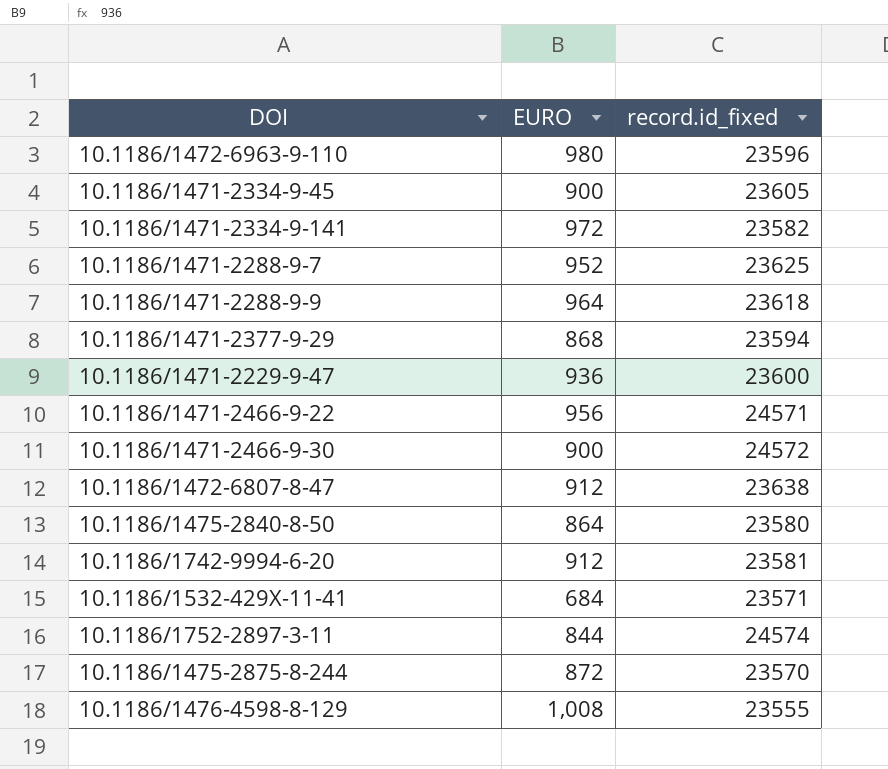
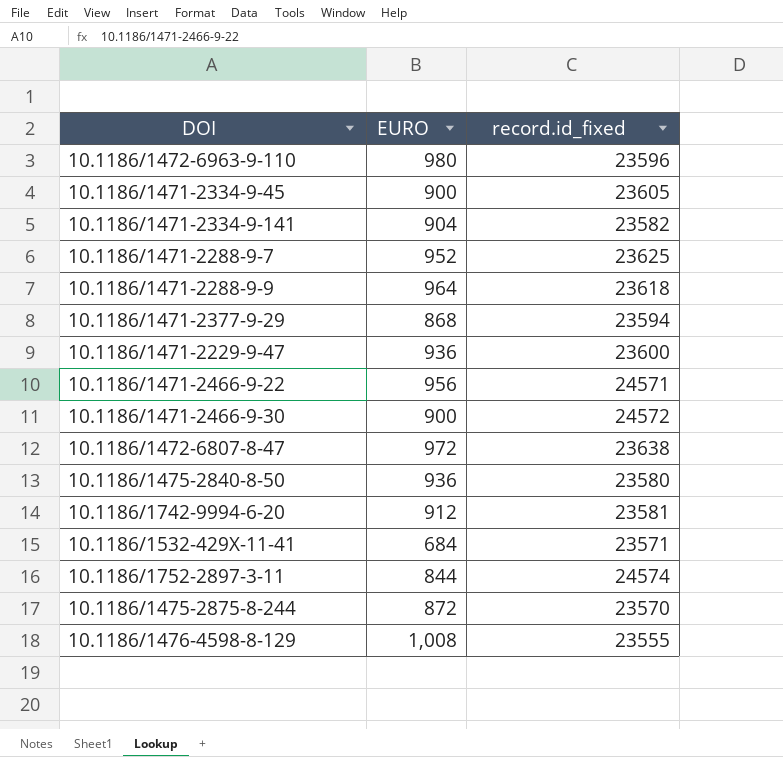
10.1186/1471-2334-9-141 | EURO: 972 -> 904
10.1186/1472-6807-8-47 | EURO: 912 -> 972
10.1186/1475-2840-8-50 | EURO: 864 -> 936

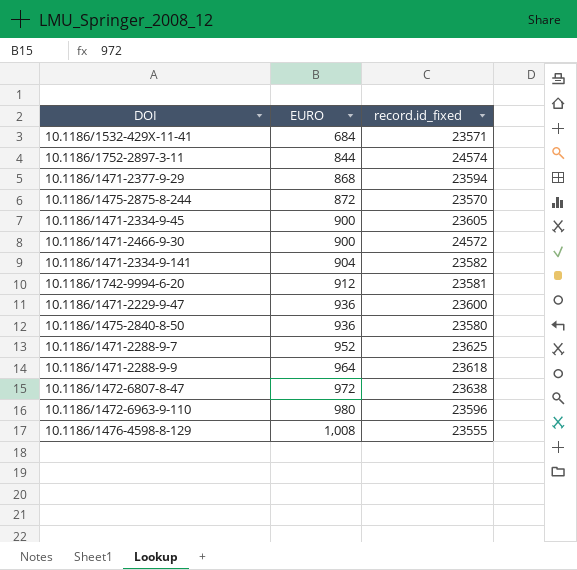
row order: none -> EURO ascending
row 10.1186/1471-2466-9-22: 956 | 24571 -> none

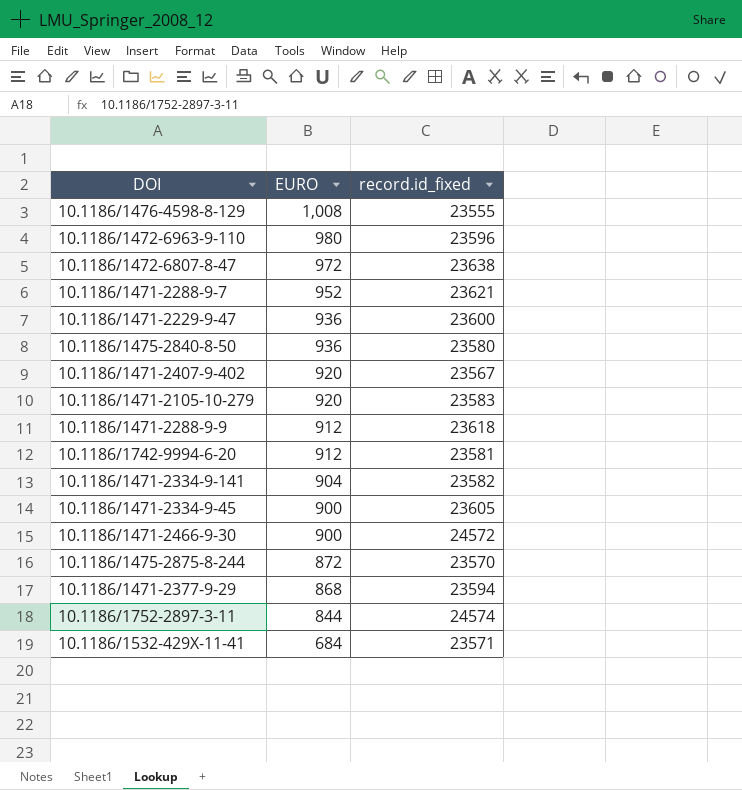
row order: EURO ascending -> EURO descending
10.1186/1471-2288-9-7 | record.id_fixed: 23625 -> 23621
row 10.1186/1471-2407-9-402: none -> 920 | 23567
row 10.1186/1471-2105-10-279: none -> 920 | 23583
10.1186/1471-2288-9-9 | EURO: 964 -> 912

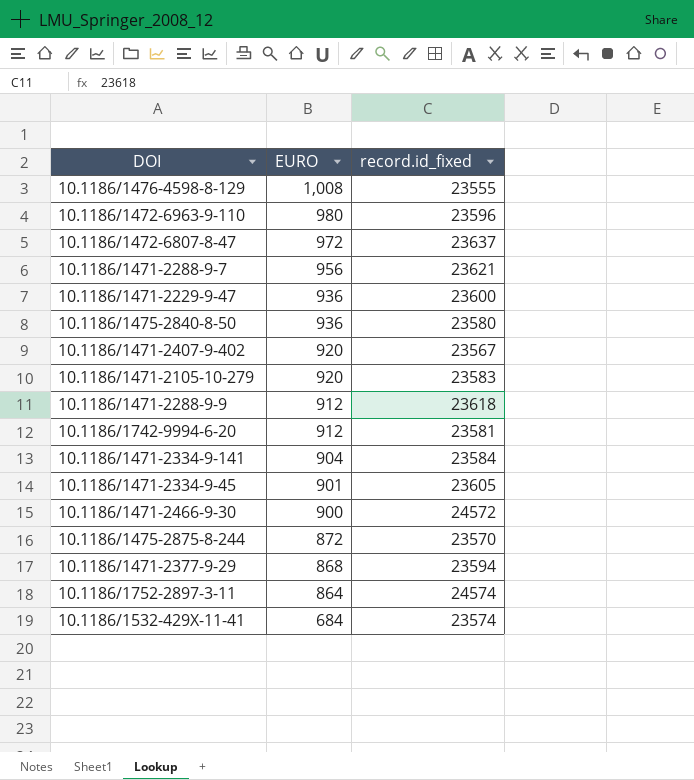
10.1186/1472-6807-8-47 | record.id_fixed: 23638 -> 23637
10.1186/1471-2288-9-7 | EURO: 952 -> 956
10.1186/1471-2334-9-141 | record.id_fixed: 23582 -> 23584
10.1186/1471-2334-9-45 | EURO: 900 -> 901
10.1186/1752-2897-3-11 | EURO: 844 -> 864
10.1186/1532-429X-11-41 | record.id_fixed: 23571 -> 23574

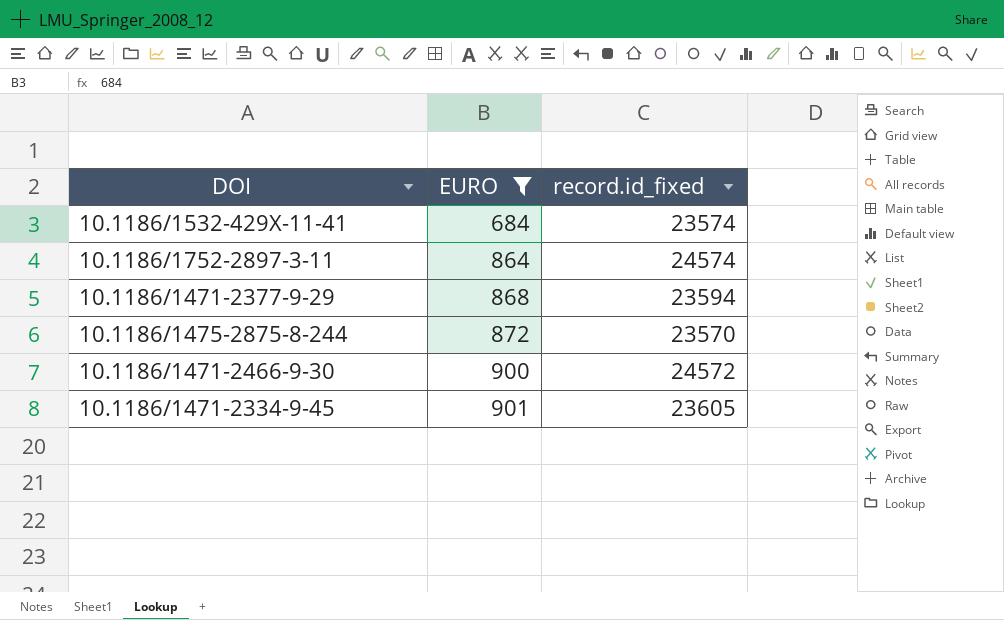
filter: none -> EURO <= 901
row order: EURO descending -> EURO ascending

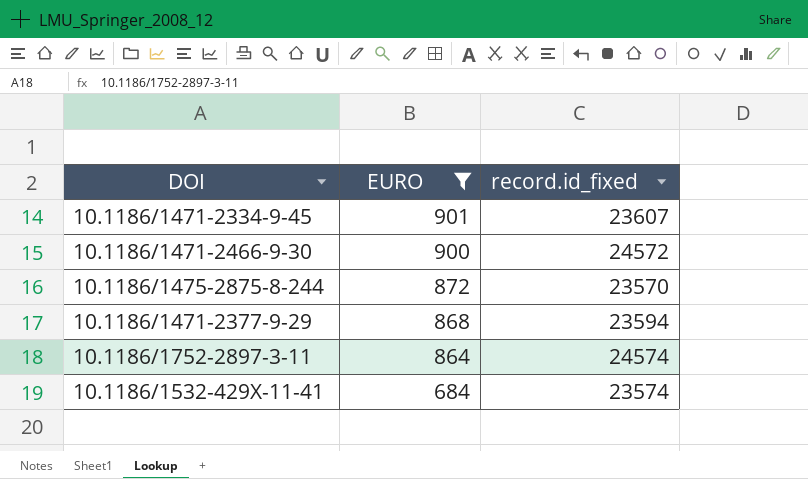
row order: EURO ascending -> EURO descending
10.1186/1471-2334-9-45 | record.id_fixed: 23605 -> 23607

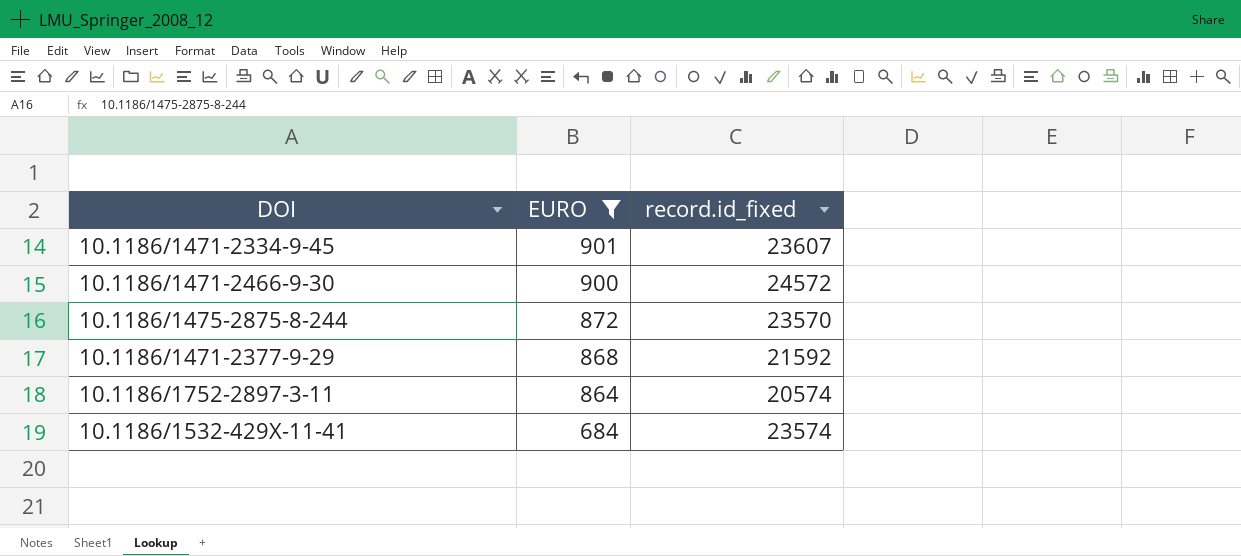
10.1186/1471-2377-9-29 | record.id_fixed: 23594 -> 21592
10.1186/1752-2897-3-11 | record.id_fixed: 24574 -> 20574

